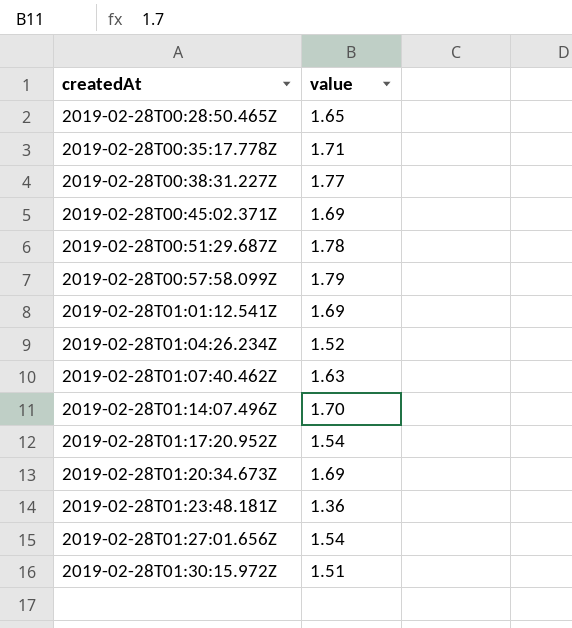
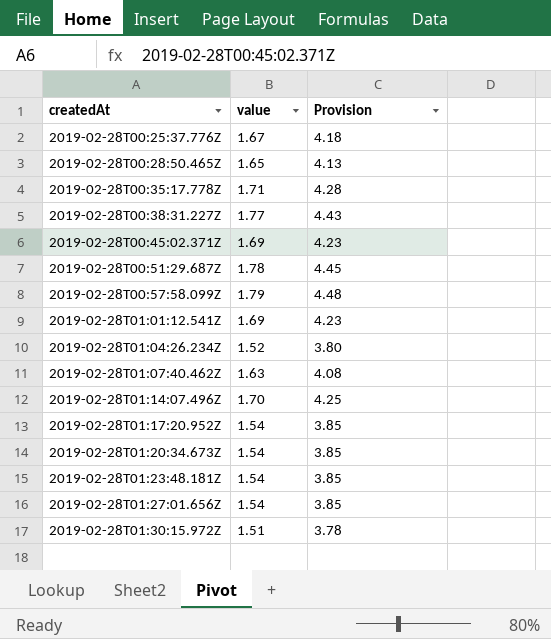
column Provision | formula: none -> [value] * 2.5
row 2019-02-28T00:25:37.776Z: none -> 1.67 | 4.18
2019-02-28T01:20:34.673Z | value: 1.69 -> 1.54
2019-02-28T01:23:48.181Z | value: 1.36 -> 1.54

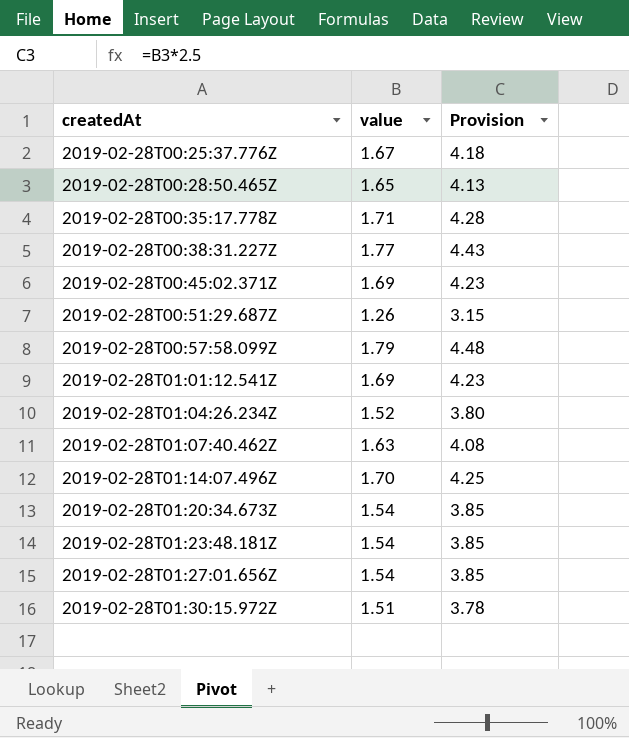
row 2019-02-28T01:17:20.952Z: 1.54 | 3.85 -> none
2019-02-28T00:51:29.687Z | value: 1.78 -> 1.26
2019-02-28T00:51:29.687Z | Provision: 4.45 -> 3.15

